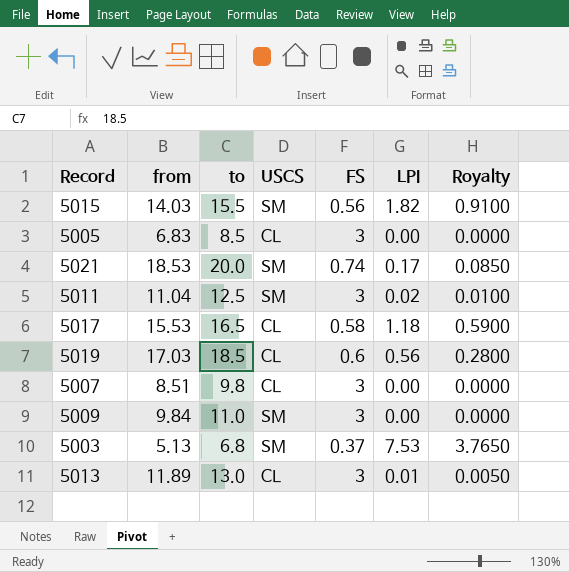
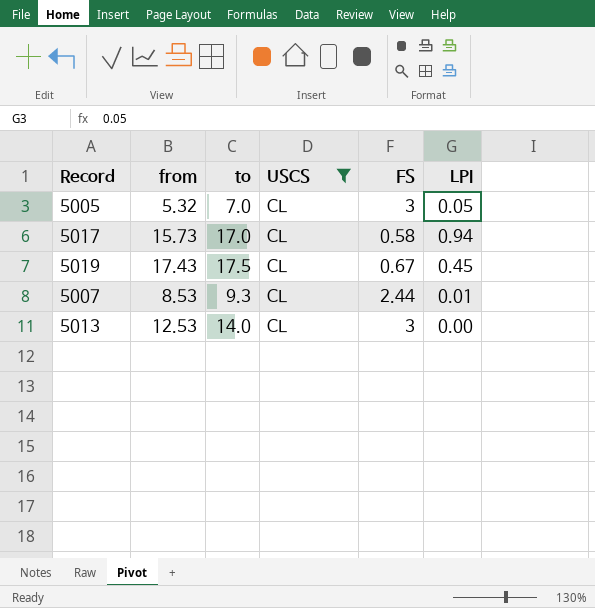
filter: none -> USCS = CL
column Royalty | formula: [LPI] * 0.5 -> none
5005 | from: 6.83 -> 5.32
5005 | to: 8.5 -> 7.0
5005 | LPI: 0.00 -> 0.05
5017 | from: 15.53 -> 15.73
5017 | to: 16.5 -> 17.0
5017 | LPI: 1.18 -> 0.94
5019 | from: 17.03 -> 17.43
5019 | to: 18.5 -> 17.5
5019 | FS: 0.6 -> 0.67
5019 | LPI: 0.56 -> 0.45
5007 | from: 8.51 -> 8.53
5007 | to: 9.8 -> 9.3
5007 | FS: 3 -> 2.44
5007 | LPI: 0.00 -> 0.01
5013 | from: 11.89 -> 12.53
5013 | to: 13.0 -> 14.0
5013 | LPI: 0.01 -> 0.00

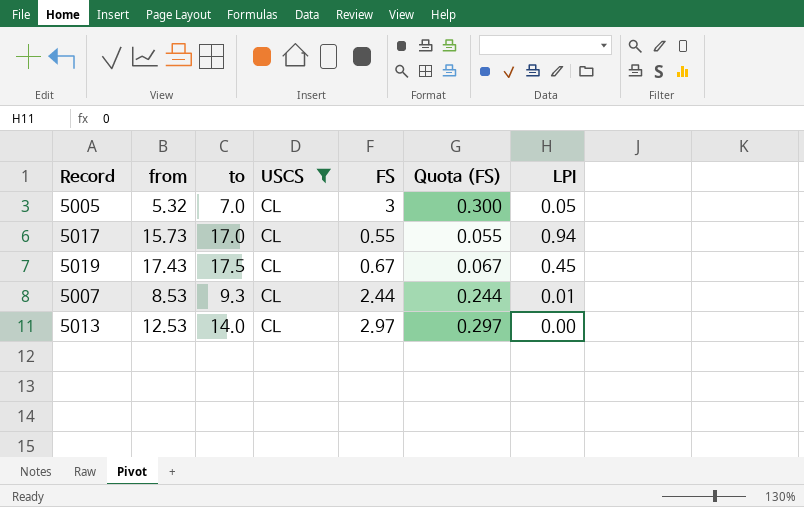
column Quota (FS) | formula: none -> [FS] * 0.1
5017 | FS: 0.58 -> 0.55
5013 | FS: 3 -> 2.97

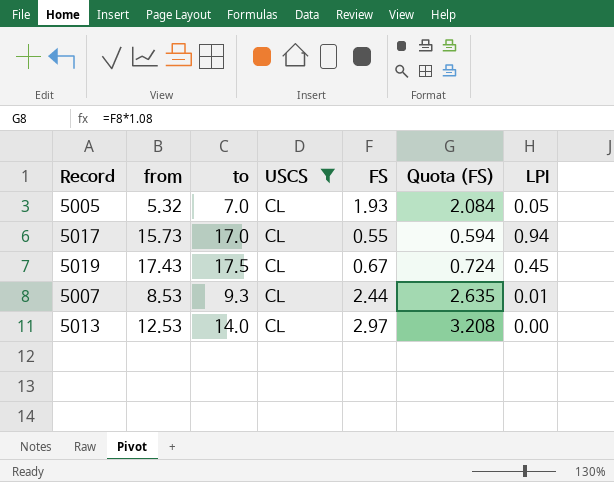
column Quota (FS) | formula: [FS] * 0.1 -> [FS] * 1.08
5005 | FS: 3 -> 1.93

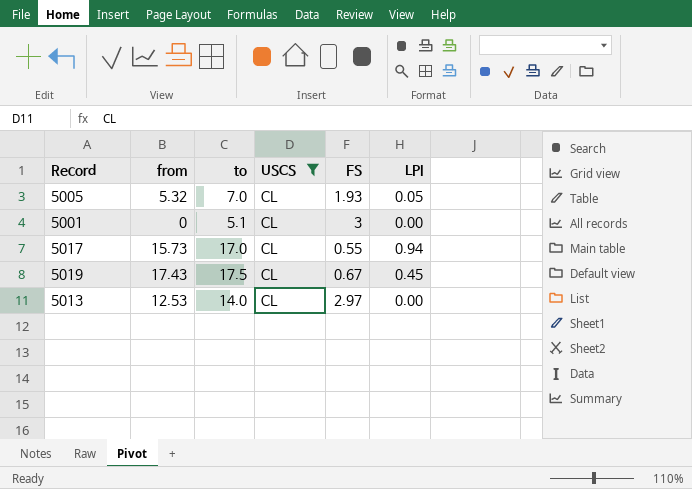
column Quota (FS) | formula: [FS] * 1.08 -> none
row 5007: 8.53 | 9.3 | CL | 2.44 | 2.635 | 0.01 -> none
row 5001: none -> 0 | 5.1 | CL | 3 | 0.00

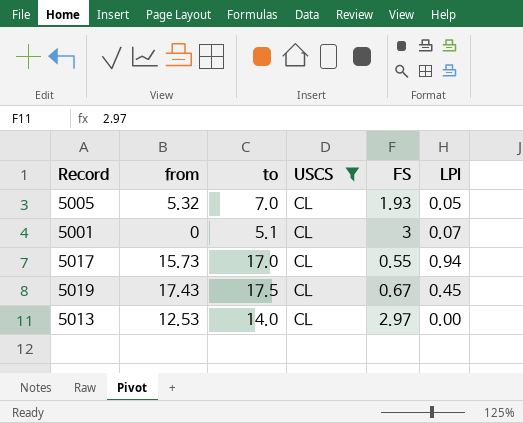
5001 | LPI: 0.00 -> 0.07

